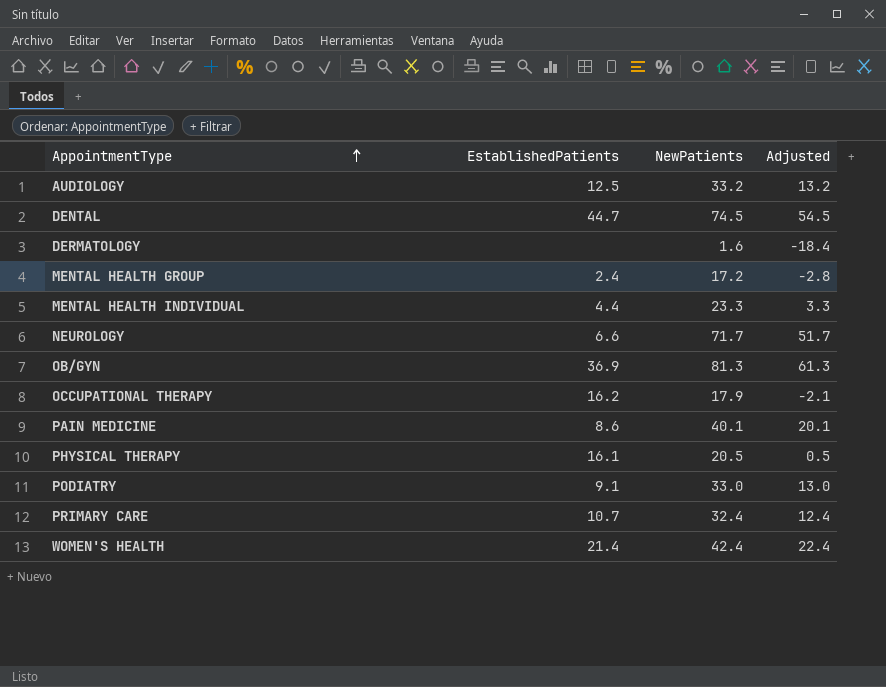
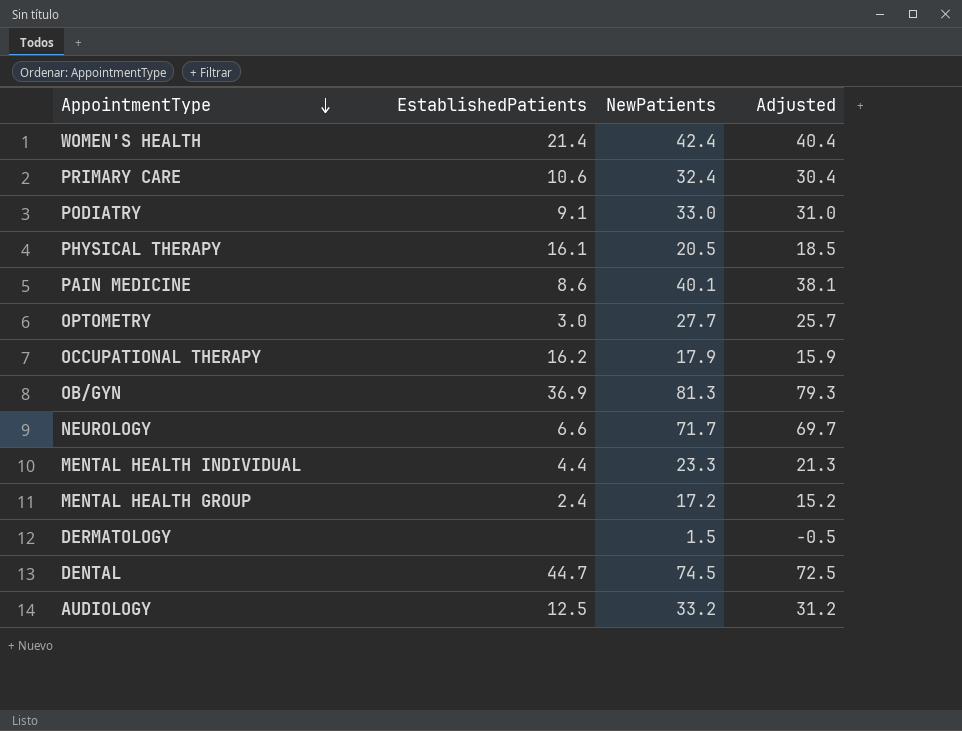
row order: AppointmentType ascending -> AppointmentType descending
column Adjusted | formula: [NewPatients] - 20 -> [NewPatients] - 2
PRIMARY CARE | EstablishedPatients: 10.7 -> 10.6
row OPTOMETRY: none -> 3.0 | 27.7 | 25.7
DERMATOLOGY | NewPatients: 1.6 -> 1.5

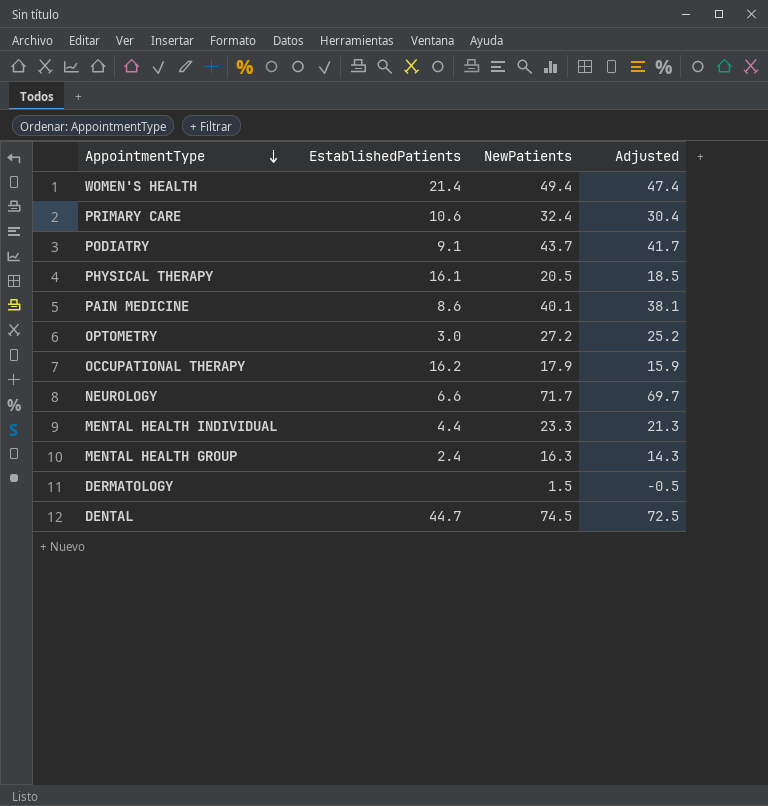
row OB/GYN: 36.9 | 81.3 | 79.3 -> none
row AUDIOLOGY: 12.5 | 33.2 | 31.2 -> none
WOMEN'S HEALTH | NewPatients: 42.4 -> 49.4
WOMEN'S HEALTH | Adjusted: 40.4 -> 47.4
PODIATRY | NewPatients: 33.0 -> 43.7
PODIATRY | Adjusted: 31.0 -> 41.7
OPTOMETRY | NewPatients: 27.7 -> 27.2
OPTOMETRY | Adjusted: 25.7 -> 25.2
MENTAL HEALTH GROUP | NewPatients: 17.2 -> 16.3
MENTAL HEALTH GROUP | Adjusted: 15.2 -> 14.3

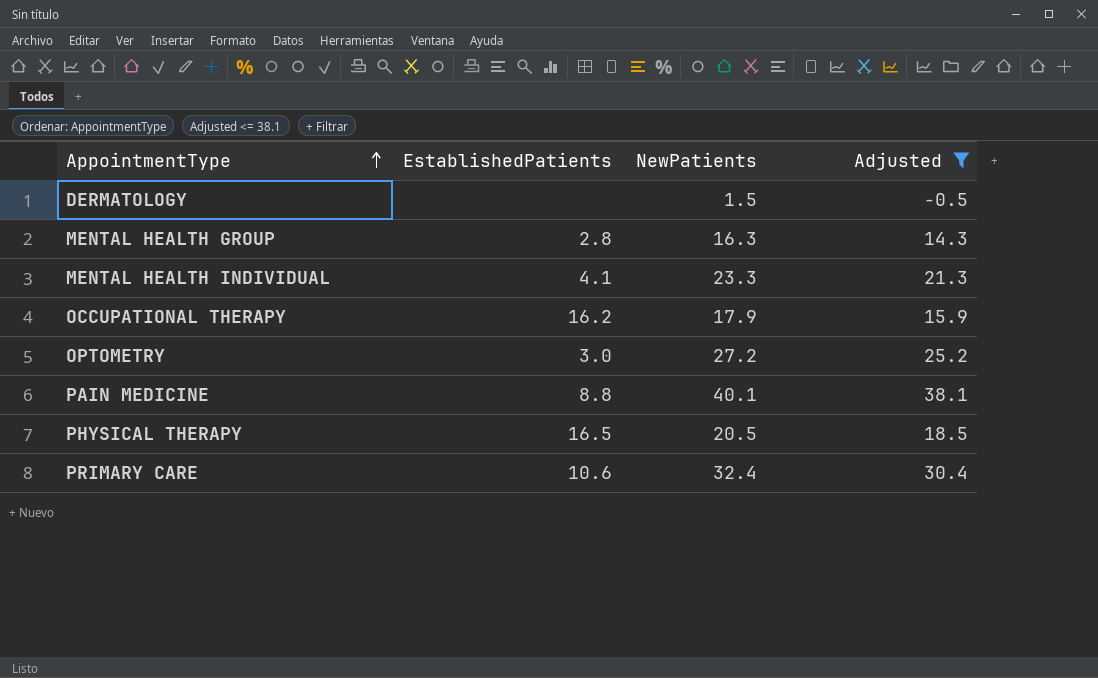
filter: none -> Adjusted <= 38.1
row order: AppointmentType descending -> AppointmentType ascending
MENTAL HEALTH GROUP | EstablishedPatients: 2.4 -> 2.8
MENTAL HEALTH INDIVIDUAL | EstablishedPatients: 4.4 -> 4.1
PAIN MEDICINE | EstablishedPatients: 8.6 -> 8.8
PHYSICAL THERAPY | EstablishedPatients: 16.1 -> 16.5

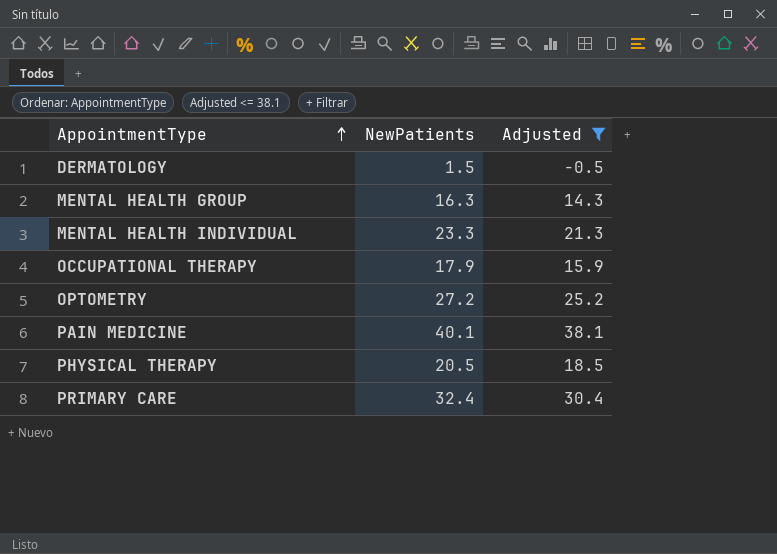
column EstablishedPatients | position: 2 -> none

